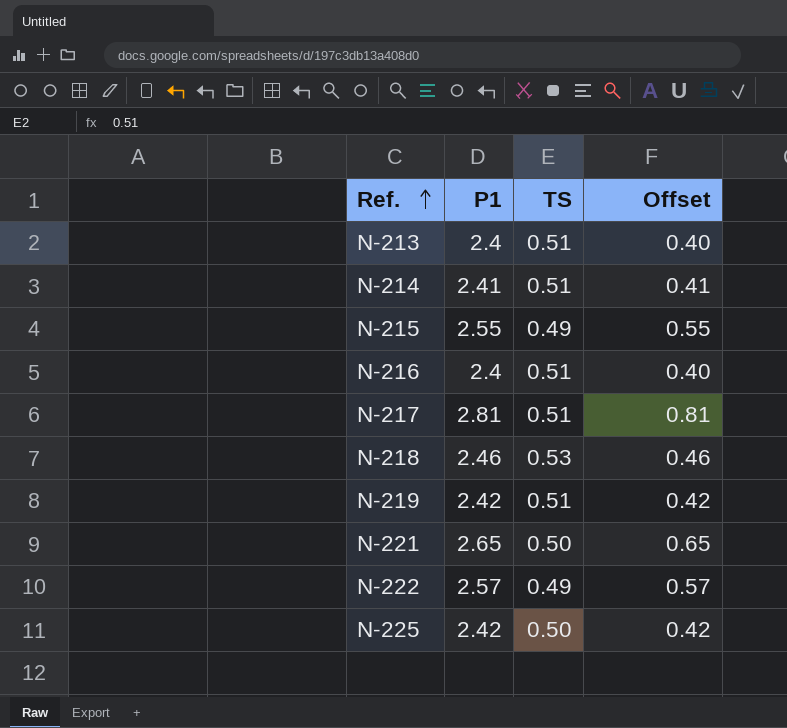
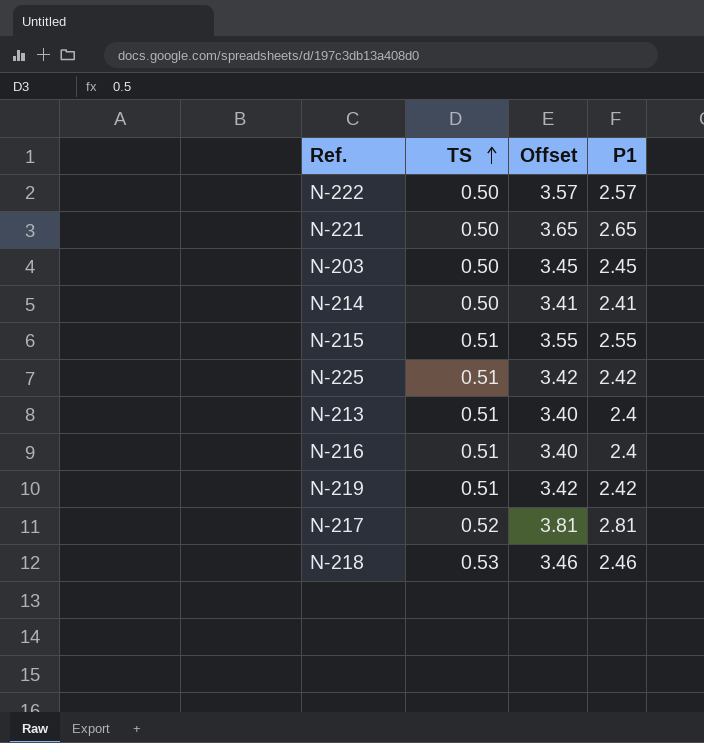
row order: Ref. ascending -> TS ascending
column Offset | formula: [P1] - 2 -> [P1] + 1
column P1 | position: 2 -> 4
N-222 | TS: 0.49 -> 0.50
row N-203: none -> 0.50 | 3.45 | 2.45
N-214 | TS: 0.51 -> 0.50
N-215 | TS: 0.49 -> 0.51
N-225 | TS: 0.50 -> 0.51
N-217 | TS: 0.51 -> 0.52

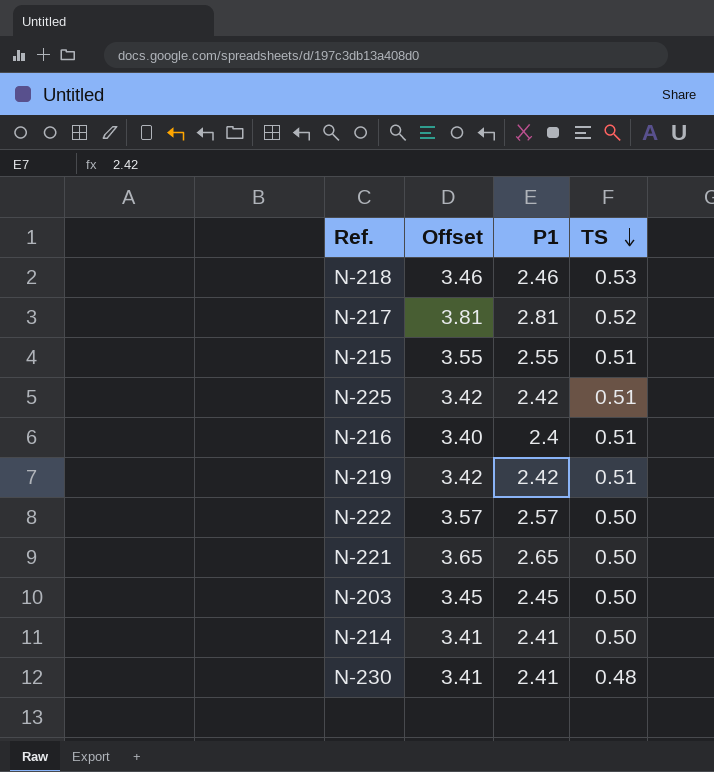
row order: TS ascending -> TS descending
column TS | position: 2 -> 4
row N-213: 0.51 | 3.40 | 2.4 -> none
row N-230: none -> 3.41 | 2.41 | 0.48

